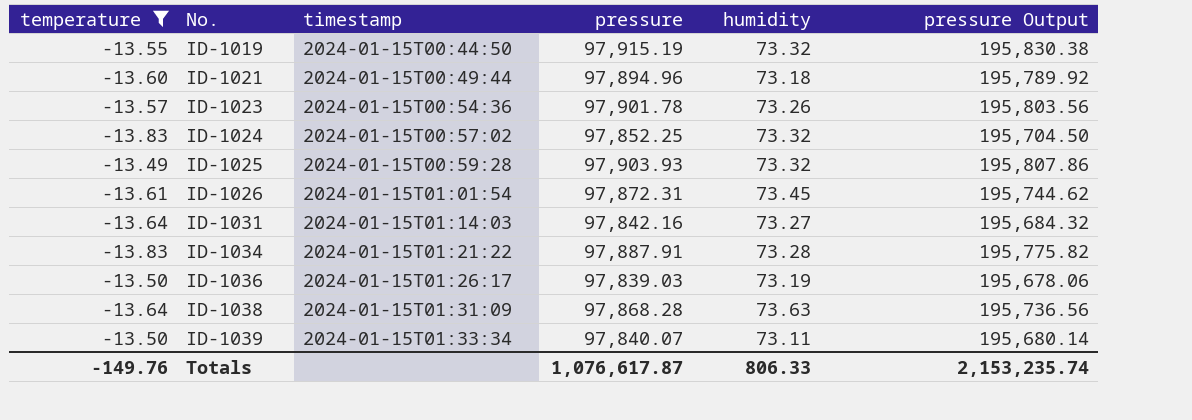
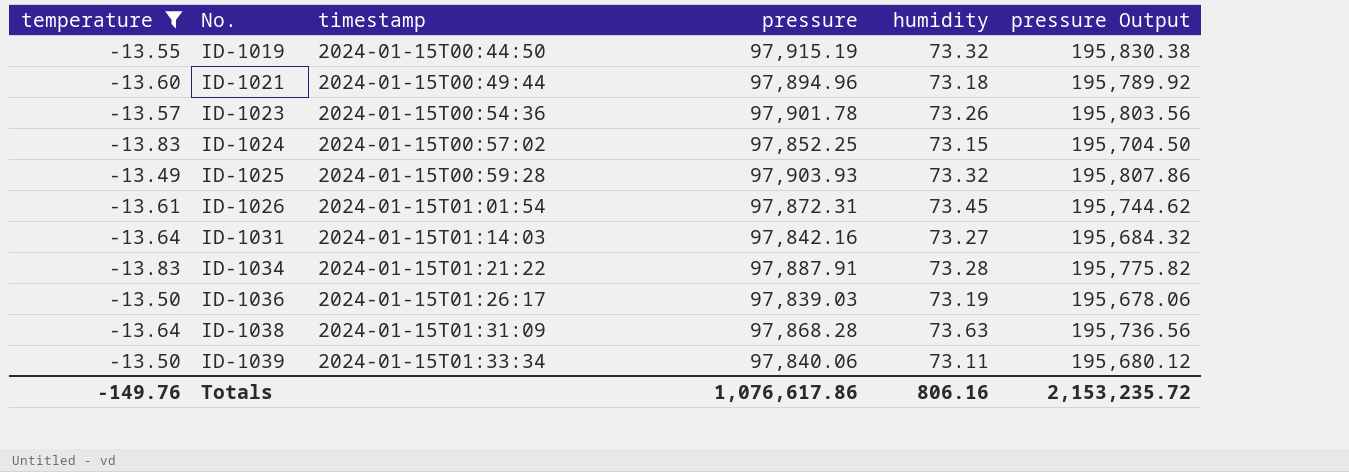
ID-1024 | humidity: 73.32 -> 73.15
ID-1039 | pressure: 97,840.07 -> 97,840.06
ID-1039 | pressure Output: 195,680.14 -> 195,680.12
Totals | pressure: 1,076,617.87 -> 1,076,617.86
Totals | humidity: 806.33 -> 806.16
Totals | pressure Output: 2,153,235.74 -> 2,153,235.72

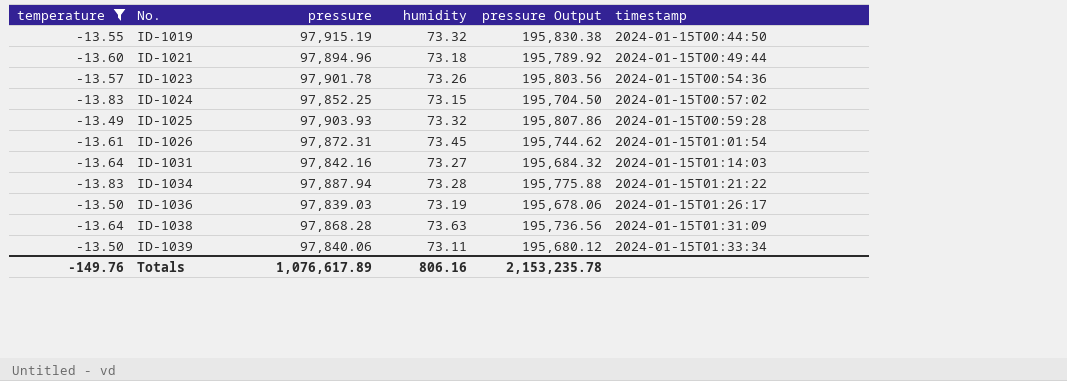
column timestamp | position: 3 -> 6
ID-1034 | pressure: 97,887.91 -> 97,887.94
ID-1034 | pressure Output: 195,775.82 -> 195,775.88
Totals | pressure: 1,076,617.86 -> 1,076,617.89
Totals | pressure Output: 2,153,235.72 -> 2,153,235.78

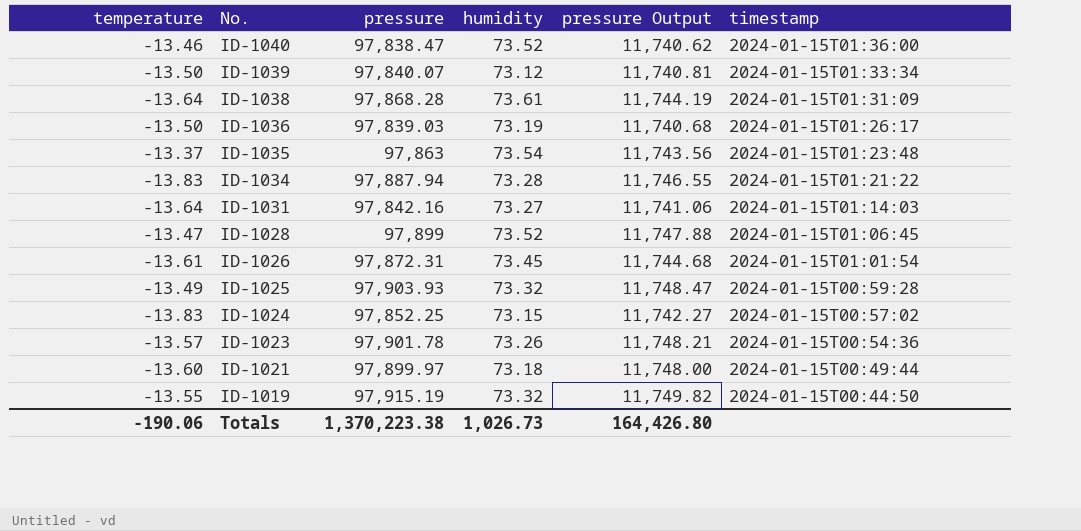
filter: temperature <= -13.49 -> none
row order: No. ascending -> No. descending
column pressure Output | formula: [pressure] * 2 -> [pressure] * 0.12
ID-1039 | pressure: 97,840.06 -> 97,840.07
ID-1039 | humidity: 73.11 -> 73.12
ID-1038 | humidity: 73.63 -> 73.61
ID-1021 | pressure: 97,894.96 -> 97,899.97
Totals | temperature: -149.76 -> -190.06
Totals | pressure: 1,076,617.89 -> 1,370,223.38
Totals | humidity: 806.16 -> 1,026.73
Totals | pressure Output: 2,153,235.78 -> 164,426.80

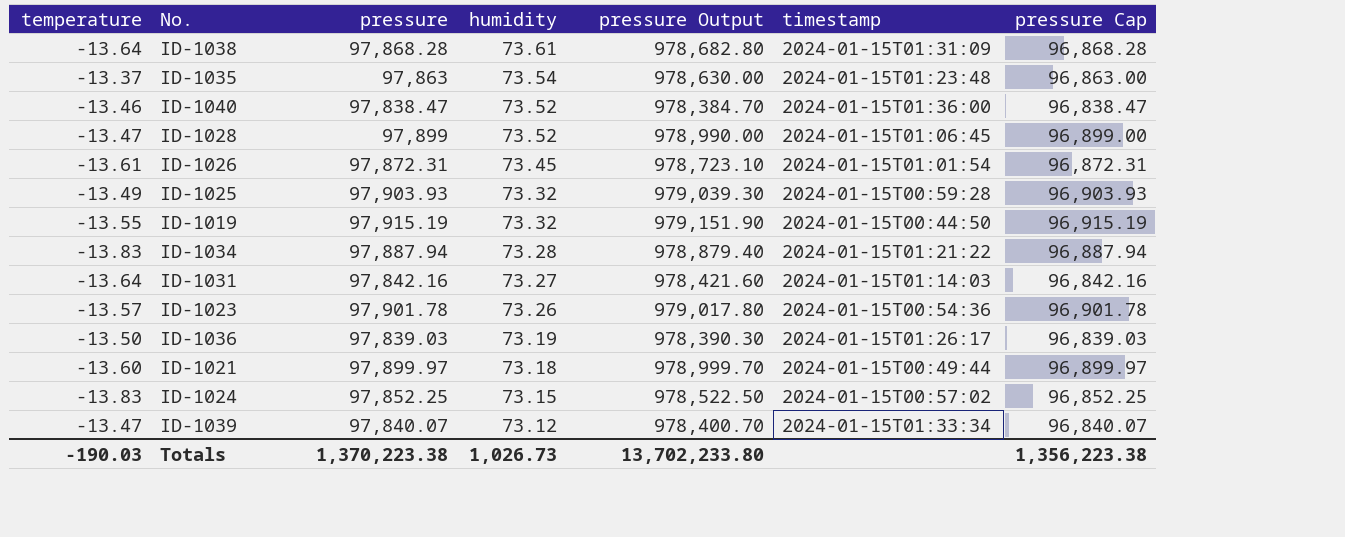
row order: No. descending -> humidity descending
column pressure Output | formula: [pressure] * 0.12 -> [pressure] * 10
column pressure Cap | formula: none -> [pressure] - 1000
ID-1039 | temperature: -13.50 -> -13.47
Totals | temperature: -190.06 -> -190.03
Totals | pressure Output: 164,426.80 -> 13,702,233.80

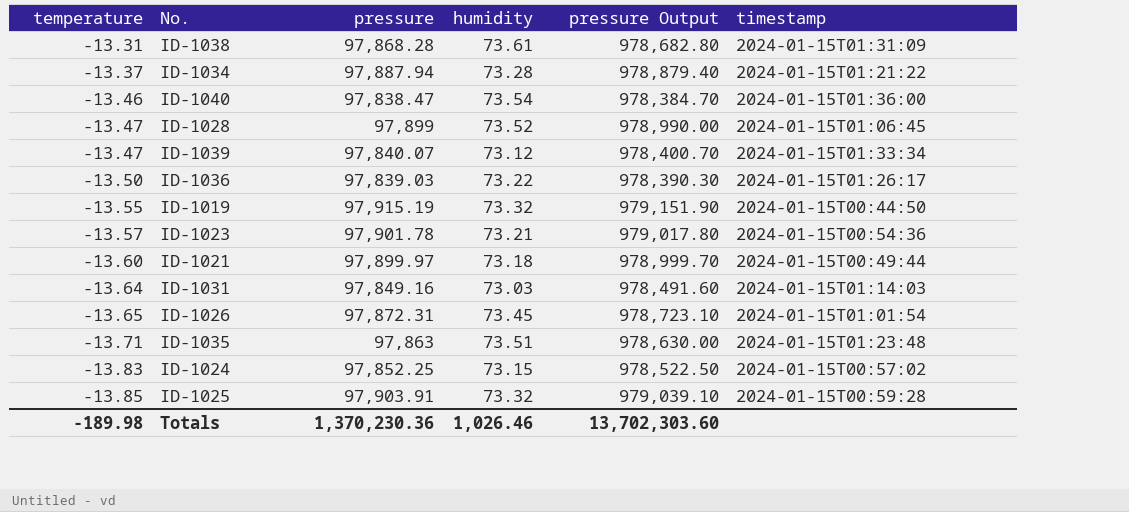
row order: humidity descending -> temperature descending
column pressure Cap | formula: [pressure] - 1000 -> none
ID-1038 | temperature: -13.64 -> -13.31
ID-1034 | temperature: -13.83 -> -13.37
ID-1040 | humidity: 73.52 -> 73.54
ID-1036 | humidity: 73.19 -> 73.22
ID-1023 | humidity: 73.26 -> 73.21
ID-1031 | pressure: 97,842.16 -> 97,849.16
ID-1031 | humidity: 73.27 -> 73.03
ID-1031 | pressure Output: 978,421.60 -> 978,491.60
ID-1026 | temperature: -13.61 -> -13.65
ID-1035 | temperature: -13.37 -> -13.71
ID-1035 | humidity: 73.54 -> 73.51
ID-1025 | temperature: -13.49 -> -13.85
ID-1025 | pressure: 97,903.93 -> 97,903.91
ID-1025 | pressure Output: 979,039.30 -> 979,039.10
Totals | temperature: -190.03 -> -189.98
Totals | pressure: 1,370,223.38 -> 1,370,230.36
Totals | humidity: 1,026.73 -> 1,026.46
Totals | pressure Output: 13,702,233.80 -> 13,702,303.60

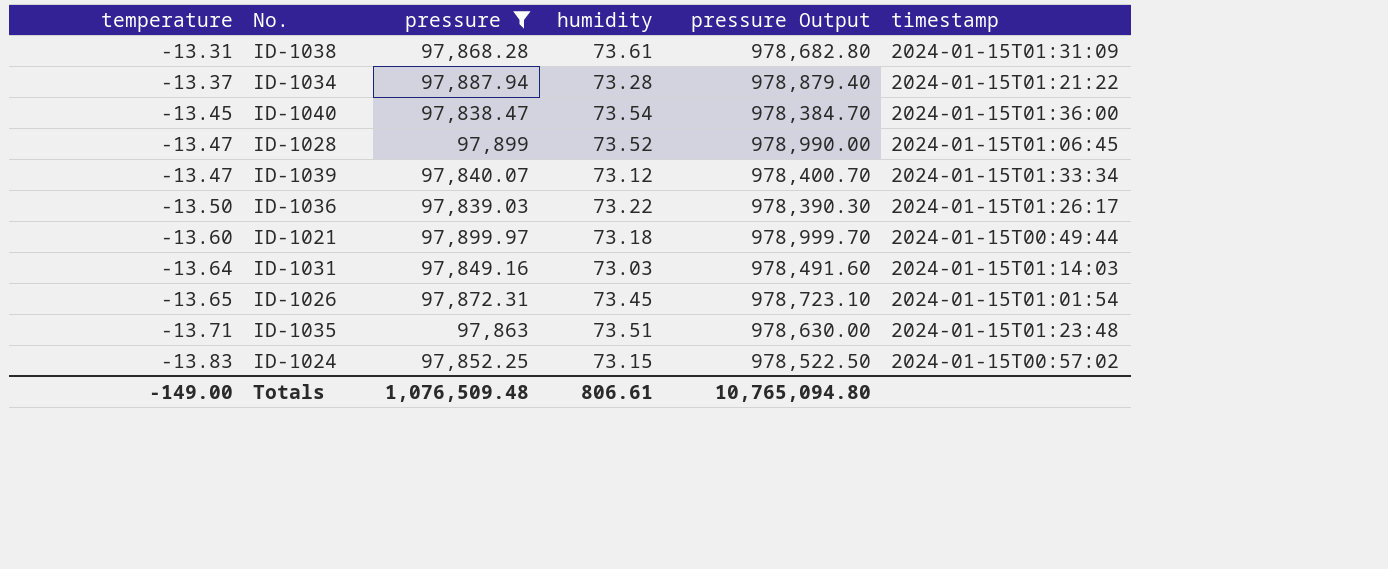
filter: none -> pressure <= 97,899.97
ID-1040 | temperature: -13.46 -> -13.45
Totals | temperature: -189.98 -> -149.00
Totals | pressure: 1,370,230.36 -> 1,076,509.48
Totals | humidity: 1,026.46 -> 806.61
Totals | pressure Output: 13,702,303.60 -> 10,765,094.80

